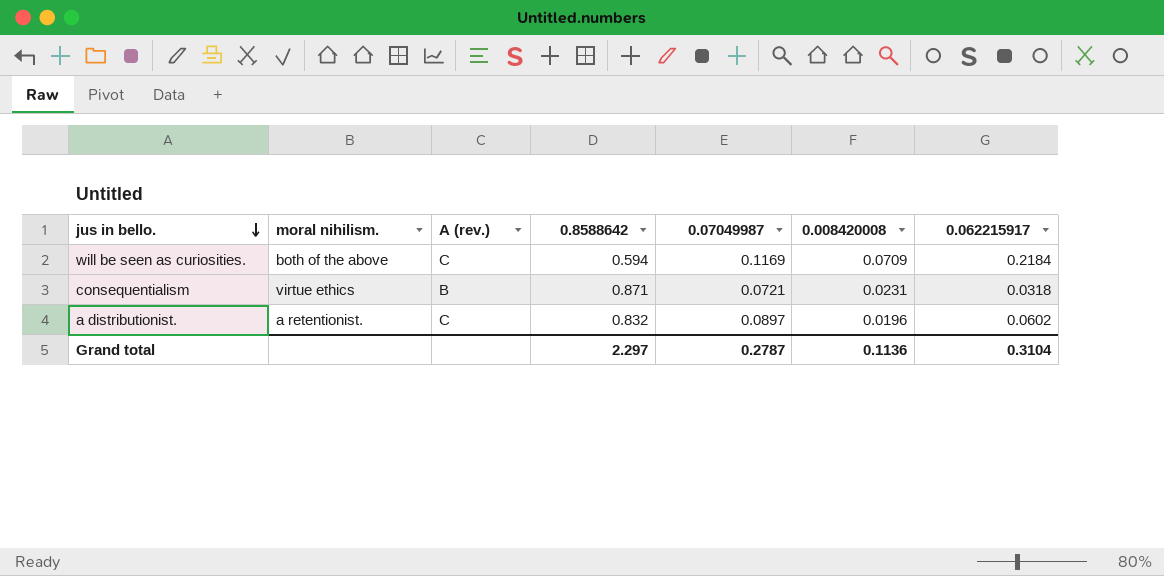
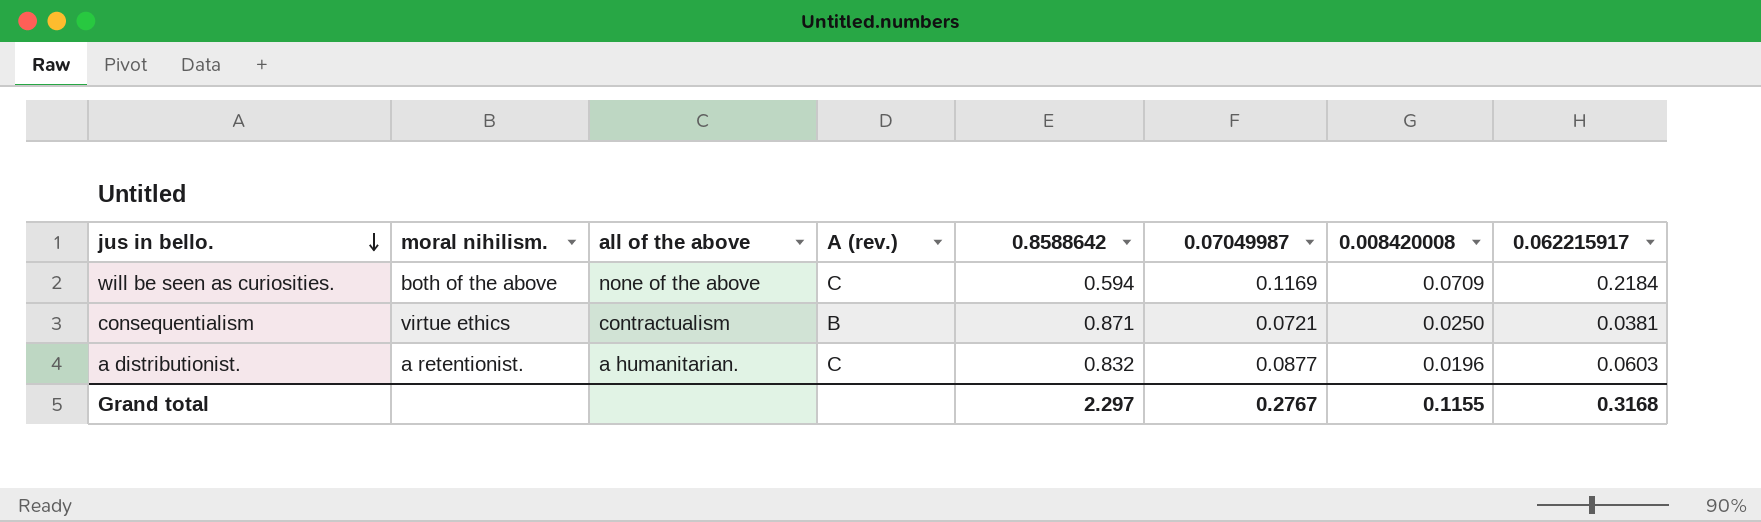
column all of the above | position: none -> 3
consequentialism | 0.008420008: 0.0231 -> 0.0250
consequentialism | 0.062215917: 0.0318 -> 0.0381
a distributionist. | 0.07049987: 0.0897 -> 0.0877
a distributionist. | 0.062215917: 0.0602 -> 0.0603
Grand total | 0.07049987: 0.2787 -> 0.2767
Grand total | 0.008420008: 0.1136 -> 0.1155
Grand total | 0.062215917: 0.3104 -> 0.3168

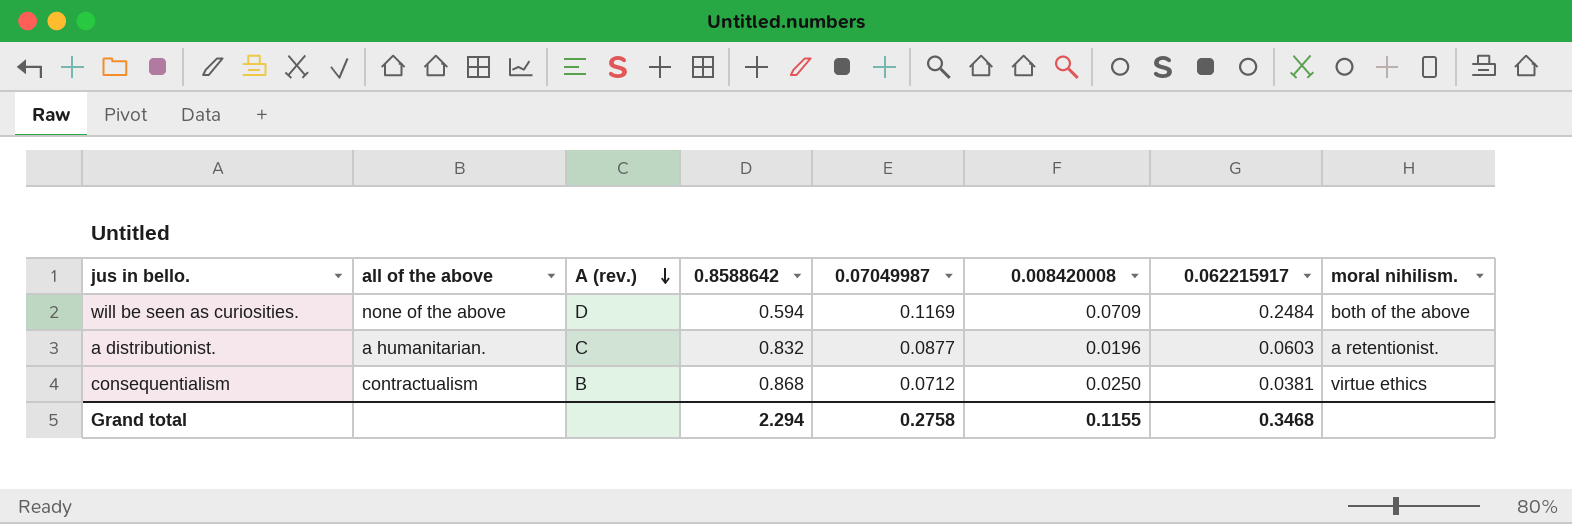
row order: jus in bello. descending -> A (rev.) descending
column moral nihilism. | position: 2 -> 8
will be seen as curiosities. | A (rev.): C -> D
will be seen as curiosities. | 0.062215917: 0.2184 -> 0.2484
consequentialism | 0.8588642: 0.871 -> 0.868
consequentialism | 0.07049987: 0.0721 -> 0.0712
Grand total | 0.8588642: 2.297 -> 2.294
Grand total | 0.07049987: 0.2767 -> 0.2758
Grand total | 0.062215917: 0.3168 -> 0.3468

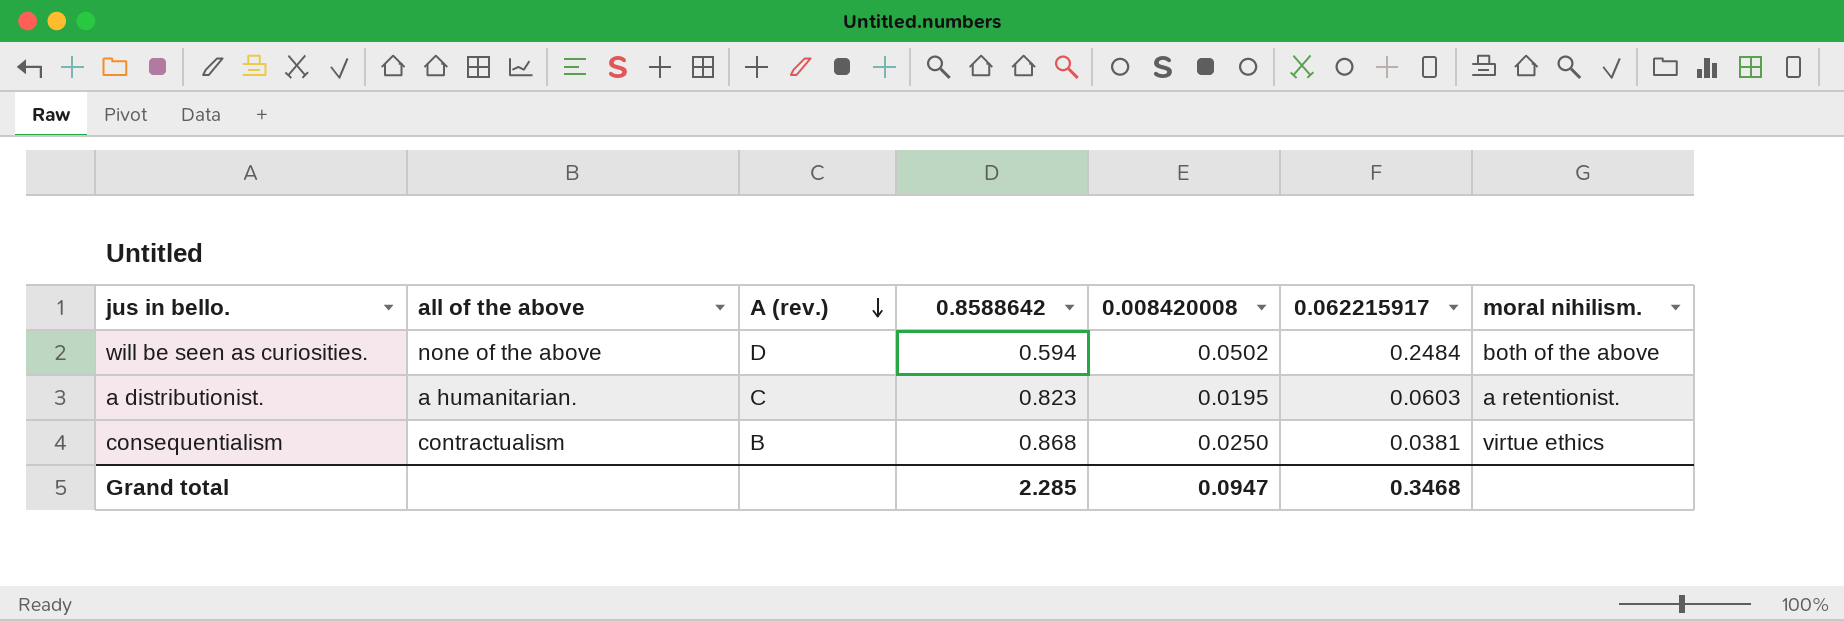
column 0.07049987 | position: 5 -> none
will be seen as curiosities. | 0.008420008: 0.0709 -> 0.0502
a distributionist. | 0.8588642: 0.832 -> 0.823
a distributionist. | 0.008420008: 0.0196 -> 0.0195
Grand total | 0.8588642: 2.294 -> 2.285
Grand total | 0.008420008: 0.1155 -> 0.0947

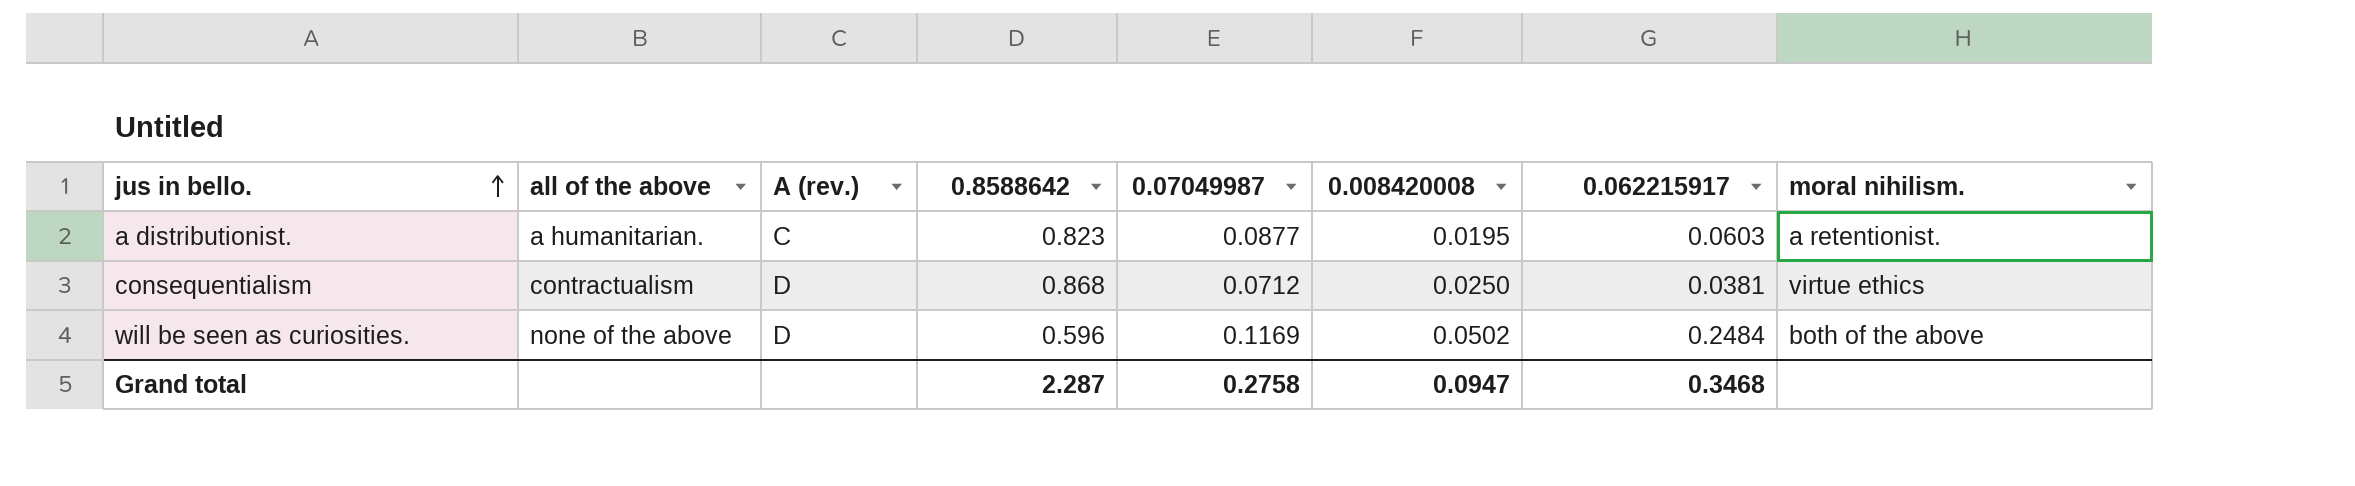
row order: A (rev.) descending -> jus in bello. ascending
column 0.07049987 | position: none -> 5
consequentialism | A (rev.): B -> D
will be seen as curiosities. | 0.8588642: 0.594 -> 0.596
Grand total | 0.8588642: 2.285 -> 2.287

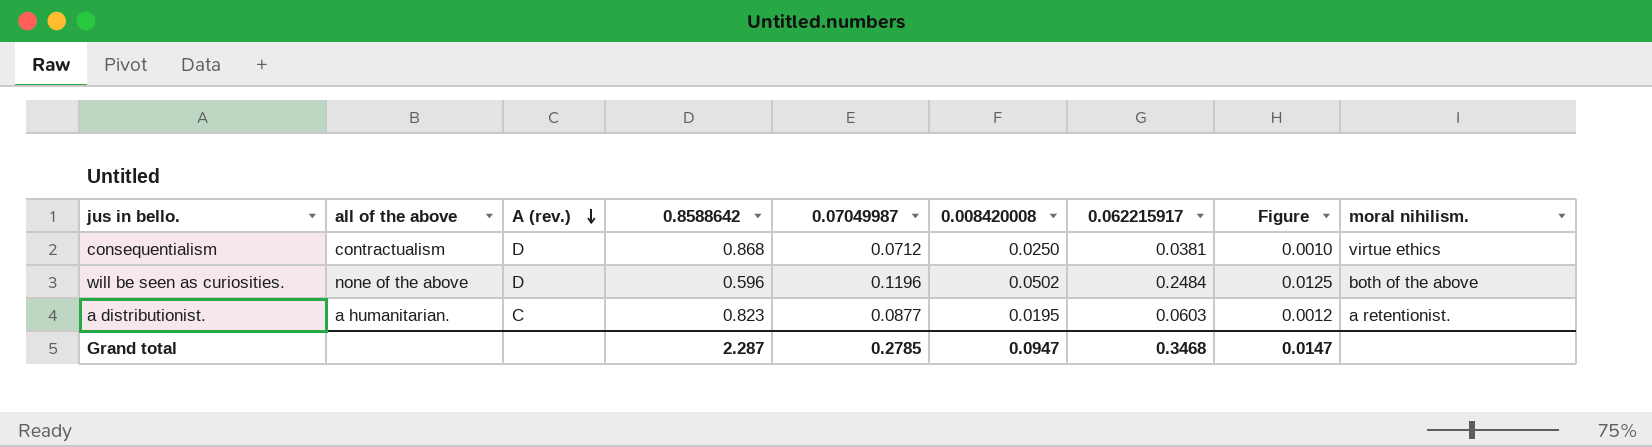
row order: jus in bello. ascending -> A (rev.) descending
column Figure | formula: none -> [0.008420008] * [0.062215917]
will be seen as curiosities. | 0.07049987: 0.1169 -> 0.1196
Grand total | 0.07049987: 0.2758 -> 0.2785

